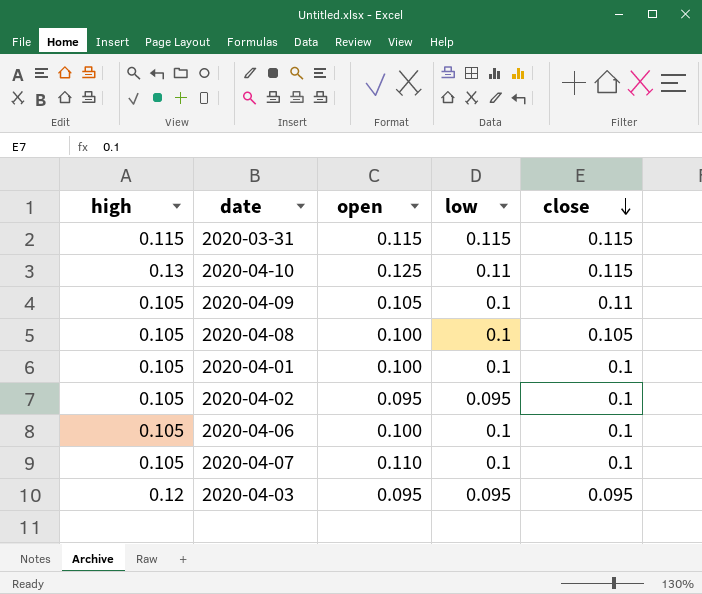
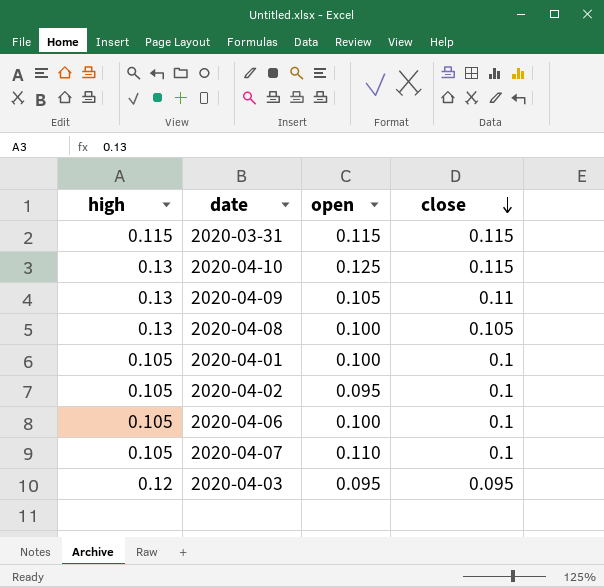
column low | position: 4 -> none
2020-04-09 | high: 0.105 -> 0.13
2020-04-08 | high: 0.105 -> 0.13

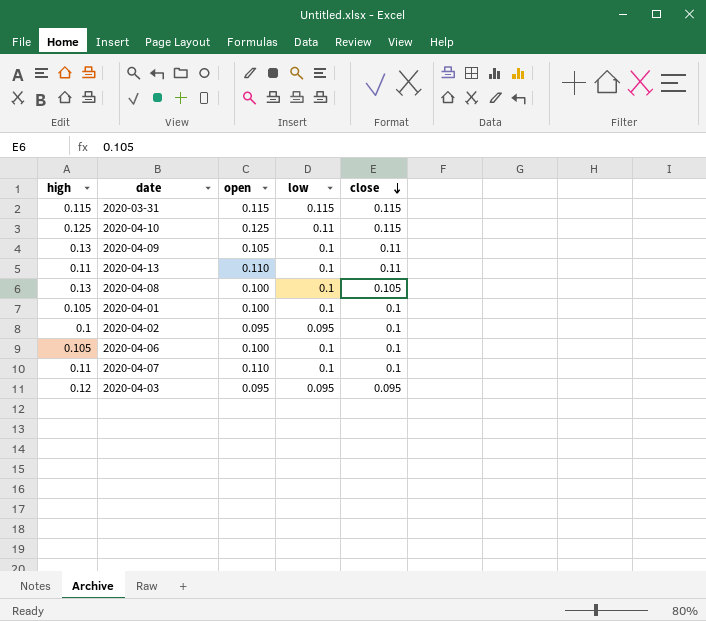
column low | position: none -> 4
2020-04-10 | high: 0.13 -> 0.125
row 2020-04-13: none -> 0.11 | 0.110 | 0.1 | 0.11
2020-04-02 | high: 0.105 -> 0.1
2020-04-07 | high: 0.105 -> 0.11

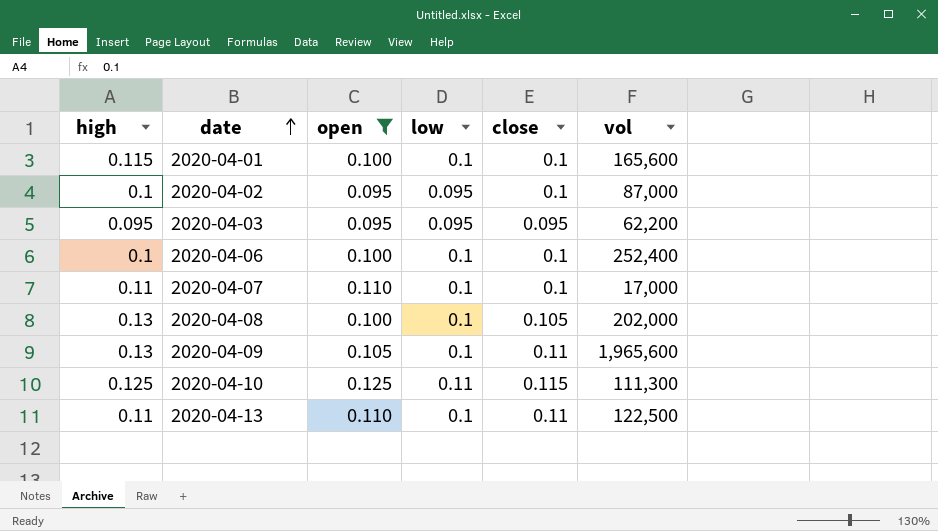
filter: none -> open != 0.115
row order: close descending -> date ascending
column vol | position: none -> 6
2020-04-01 | high: 0.105 -> 0.115
2020-04-03 | high: 0.12 -> 0.095
2020-04-06 | high: 0.105 -> 0.1

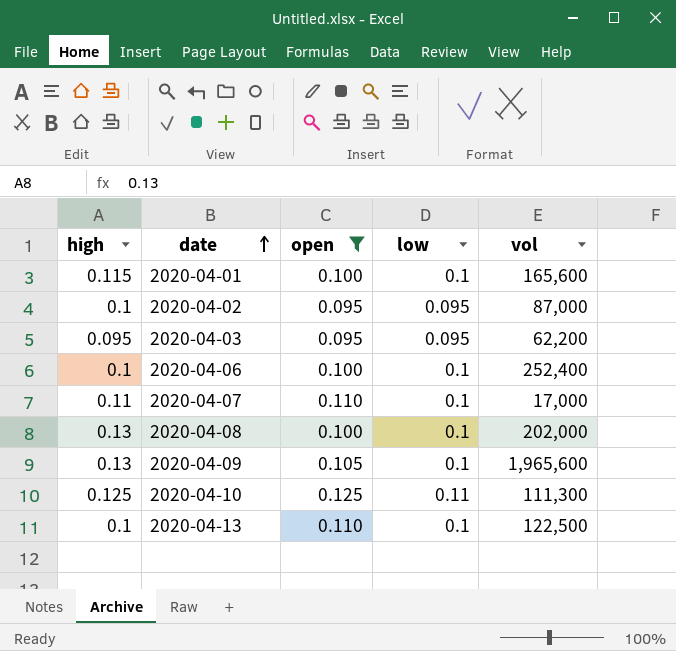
column close | position: 5 -> none
2020-04-13 | high: 0.11 -> 0.1

